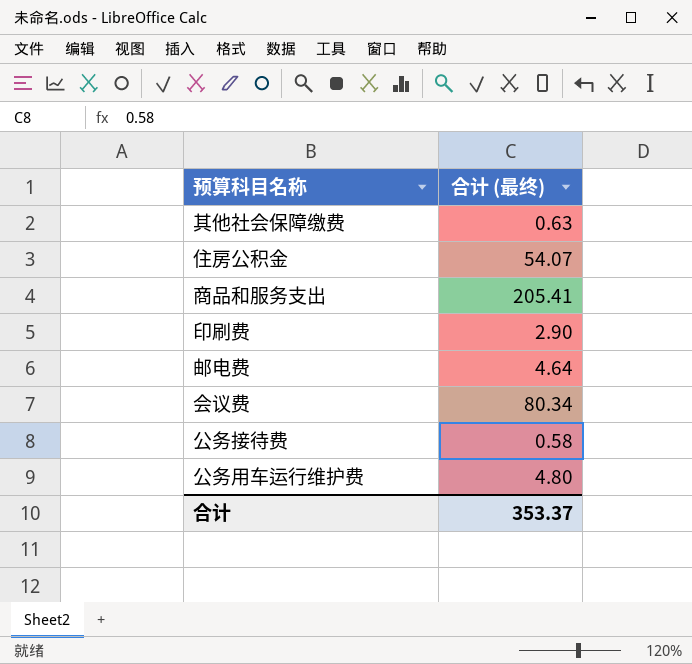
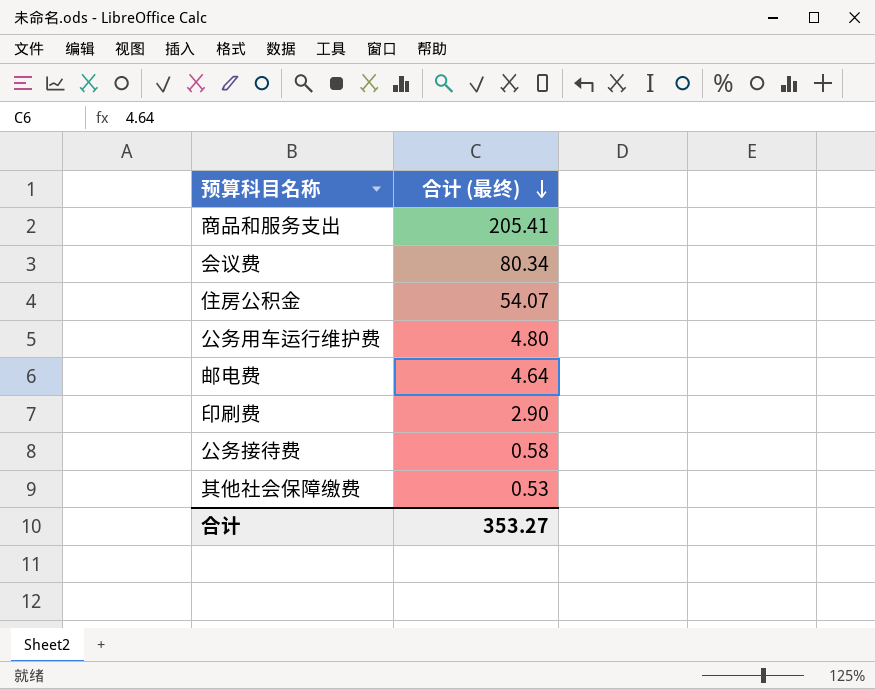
row order: none -> 合计 (最终) descending
其他社会保障缴费 | 合计 (最终): 0.63 -> 0.53
合计 | 合计 (最终): 353.37 -> 353.27

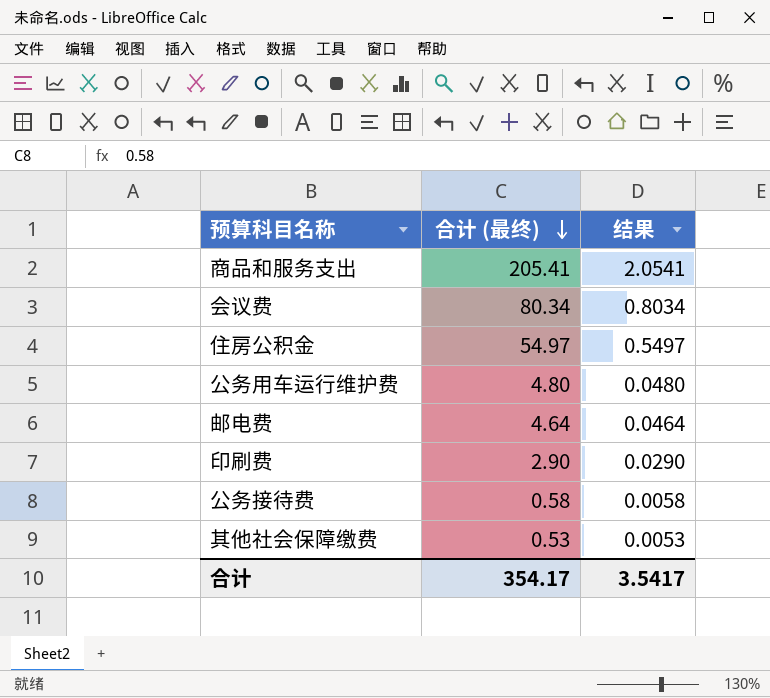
column 结果 | formula: none -> [合计 (最终)] * 0.01
住房公积金 | 合计 (最终): 54.07 -> 54.97
合计 | 合计 (最终): 353.27 -> 354.17

